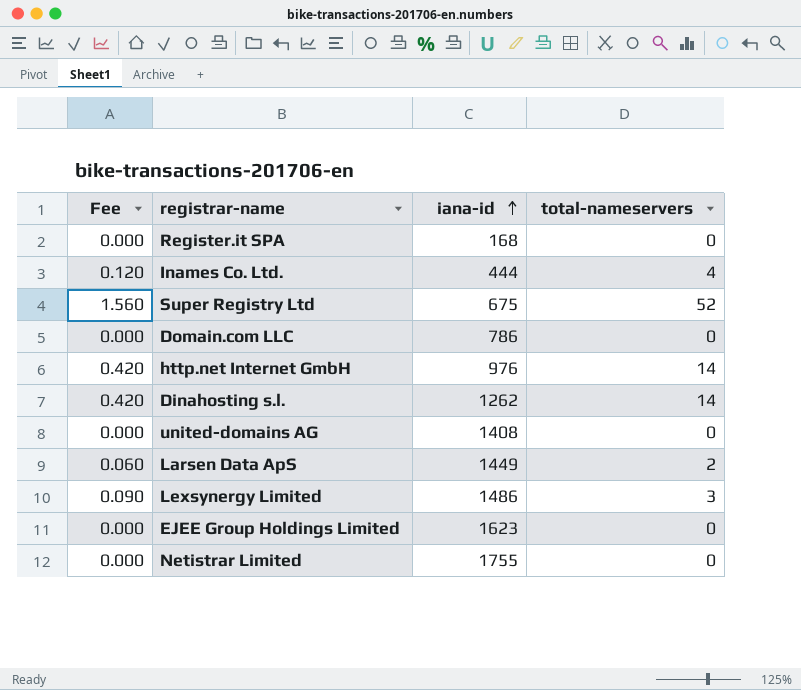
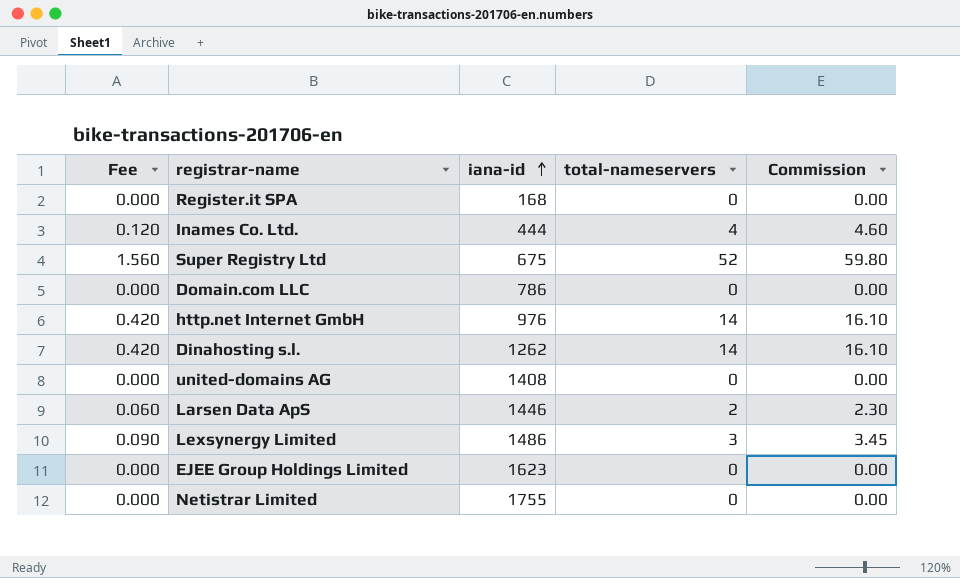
column Commission | formula: none -> [total-nameservers] * 1.15
Larsen Data ApS | iana-id: 1449 -> 1446

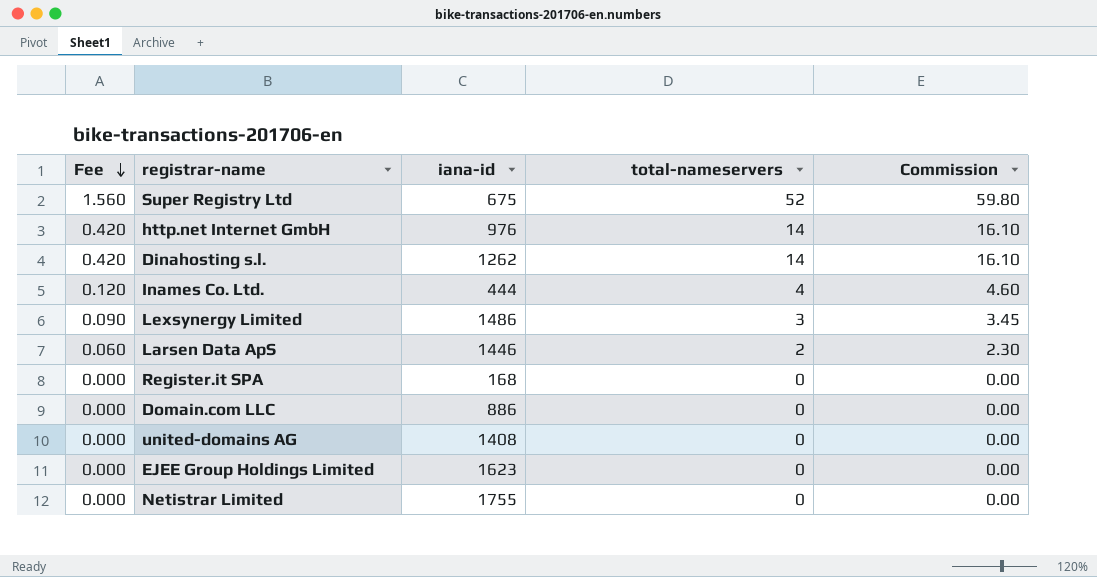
row order: iana-id ascending -> Fee descending
Domain.com LLC | iana-id: 786 -> 886

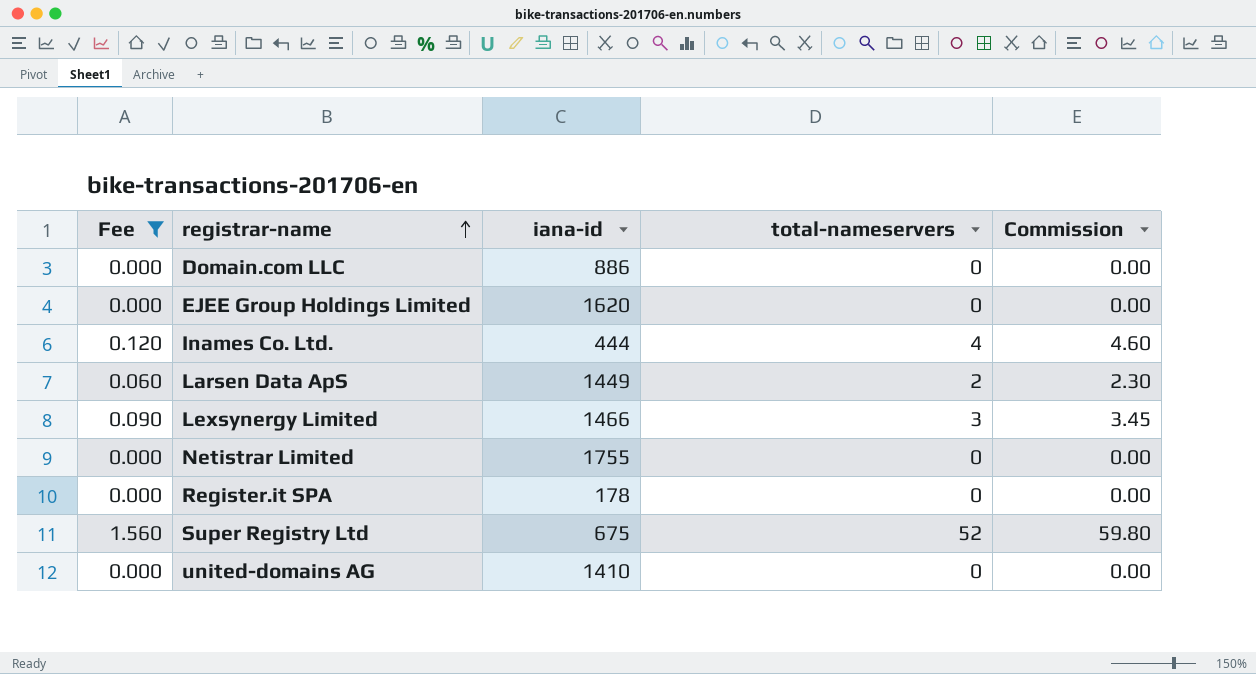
filter: none -> Fee != 0.420
row order: Fee descending -> registrar-name ascending
EJEE Group Holdings Limited | iana-id: 1623 -> 1620
Larsen Data ApS | iana-id: 1446 -> 1449
Lexsynergy Limited | iana-id: 1486 -> 1466
Register.it SPA | iana-id: 168 -> 178
united-domains AG | iana-id: 1408 -> 1410

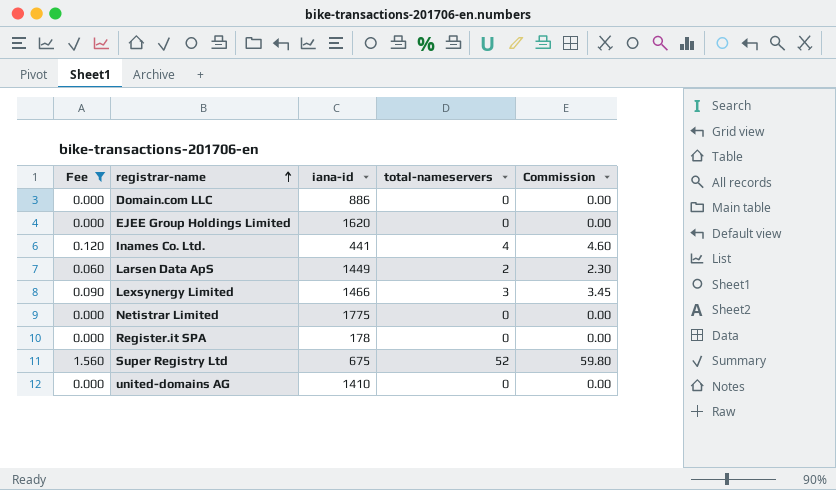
Inames Co. Ltd. | iana-id: 444 -> 441
Netistrar Limited | iana-id: 1755 -> 1775

